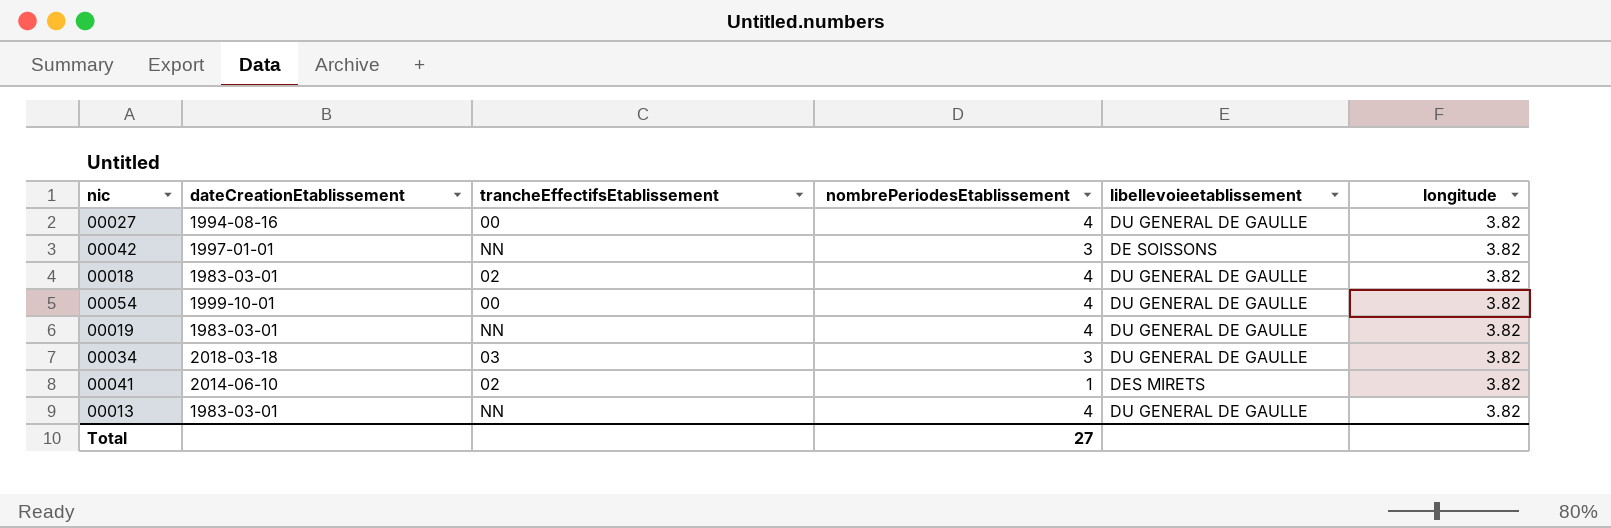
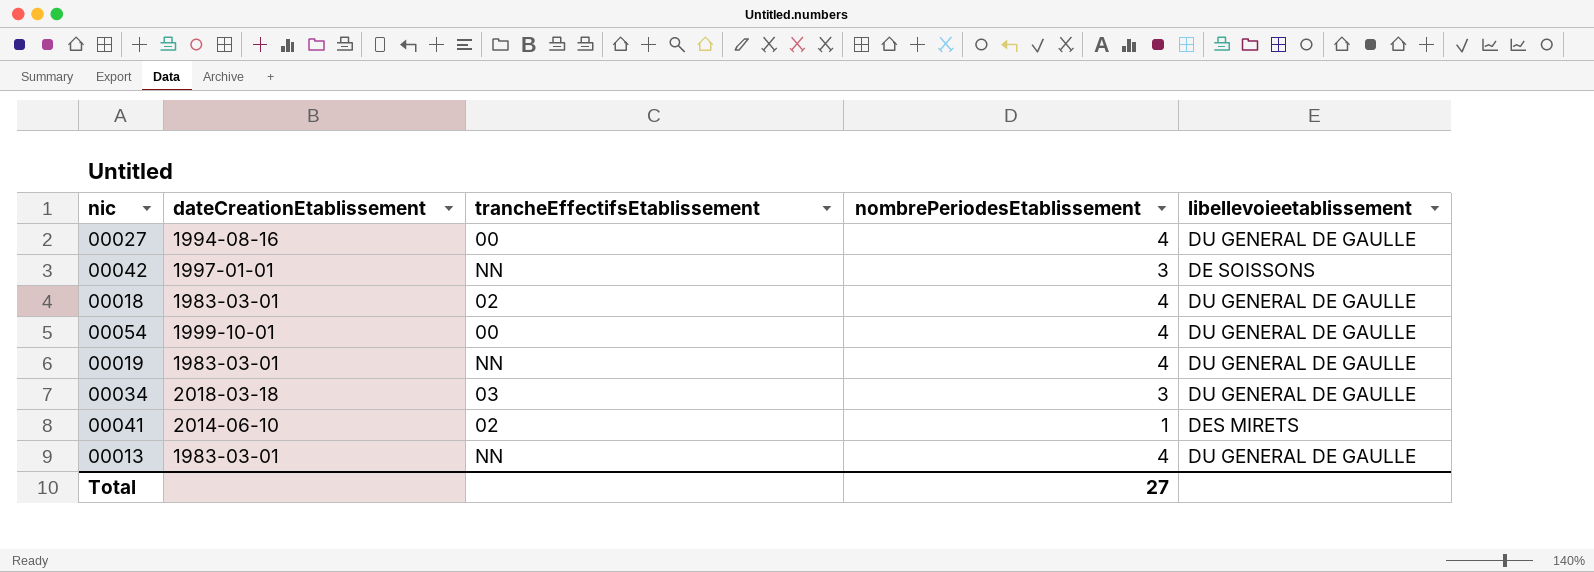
column longitude | position: 6 -> none

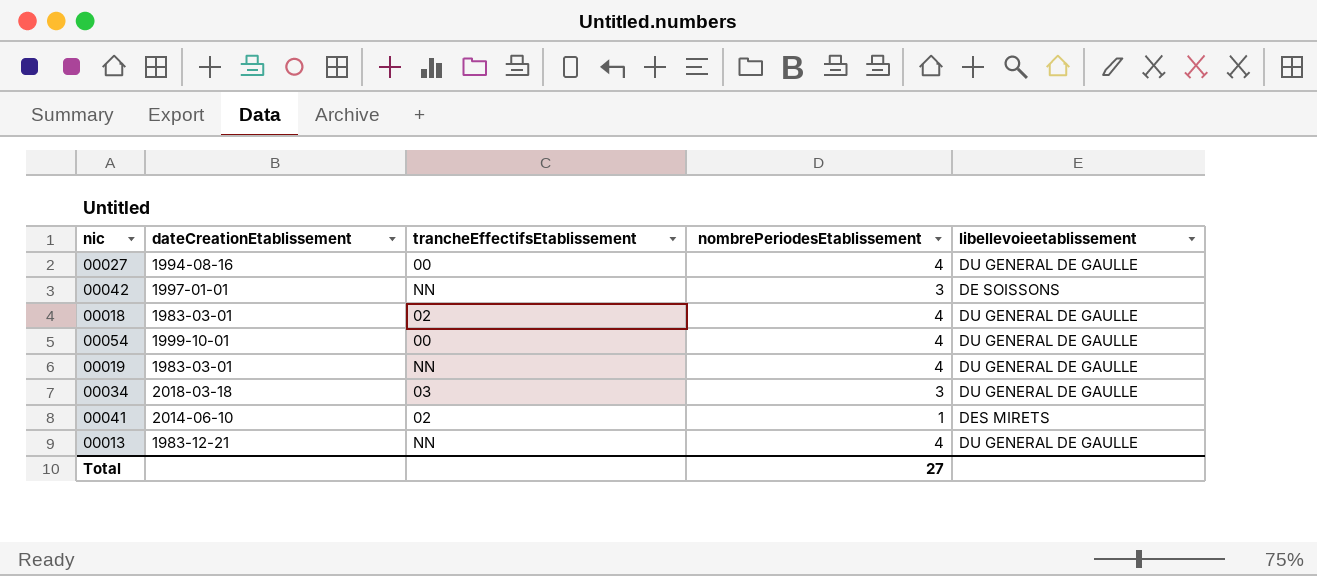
00013 | dateCreationEtablissement: 1983-03-01 -> 1983-12-21

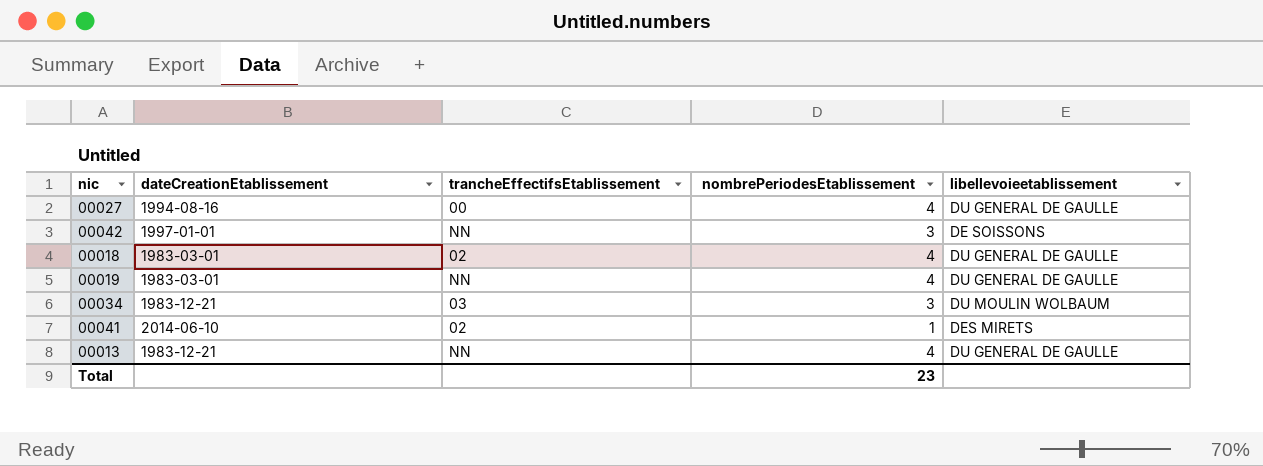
row 00054: 1999-10-01 | 00 | 4 | DU GENERAL DE GAULLE -> none
00034 | dateCreationEtablissement: 2018-03-18 -> 1983-12-21
00034 | libellevoieetablissement: DU GENERAL DE GAULLE -> DU MOULIN WOLBAUM
Total | nombrePeriodesEtablissement: 27 -> 23

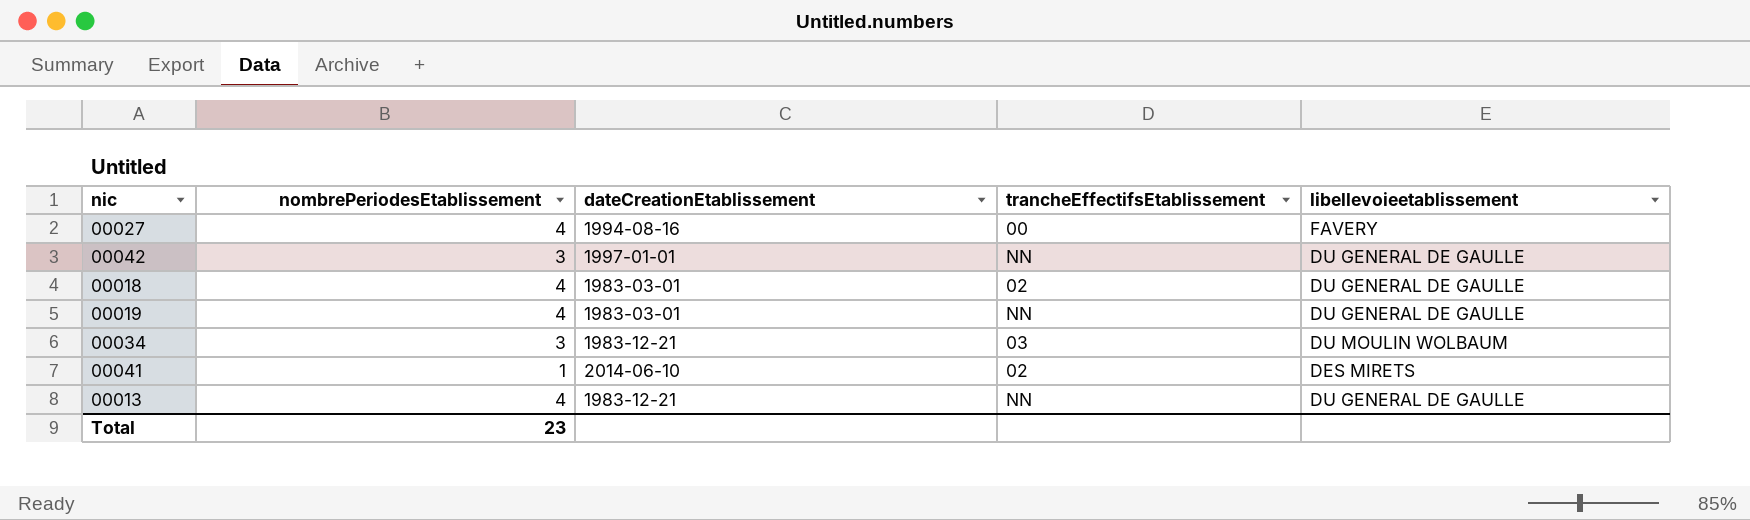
column nombrePeriodesEtablissement | position: 4 -> 2
00027 | libellevoieetablissement: DU GENERAL DE GAULLE -> FAVERY
00042 | libellevoieetablissement: DE SOISSONS -> DU GENERAL DE GAULLE

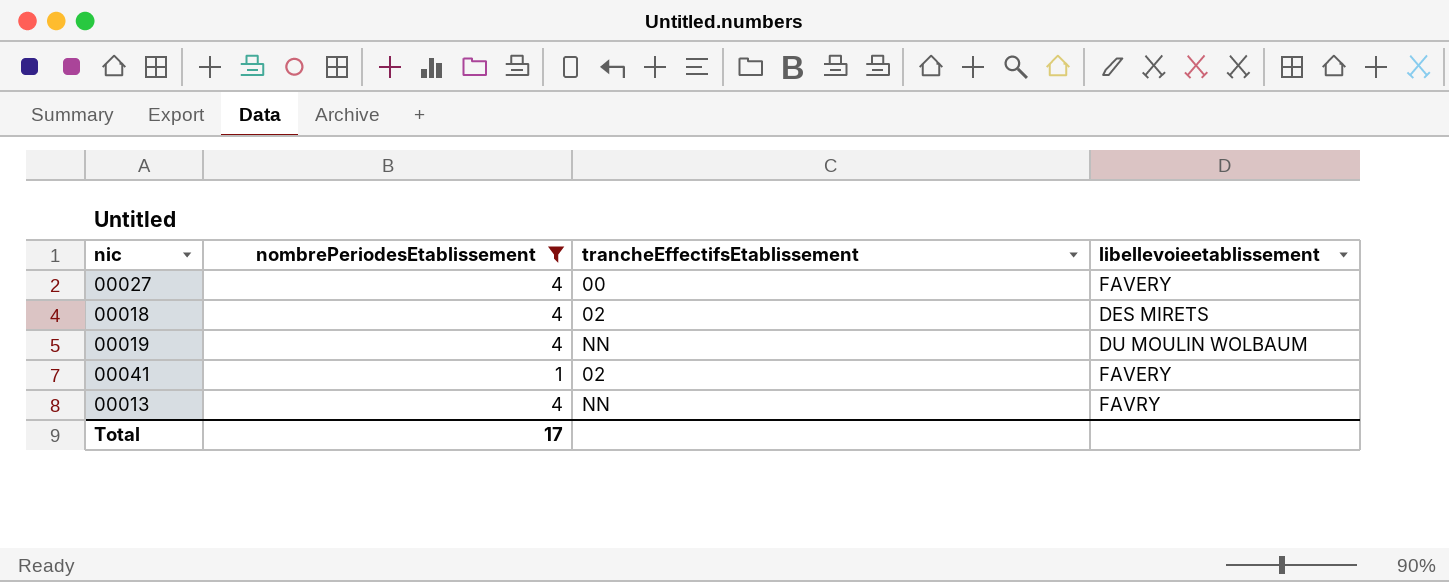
filter: none -> nombrePeriodesEtablissement != 3
column dateCreationEtablissement | position: 3 -> none
00018 | libellevoieetablissement: DU GENERAL DE GAULLE -> DES MIRETS
00019 | libellevoieetablissement: DU GENERAL DE GAULLE -> DU MOULIN WOLBAUM
00041 | libellevoieetablissement: DES MIRETS -> FAVERY
00013 | libellevoieetablissement: DU GENERAL DE GAULLE -> FAVRY
Total | nombrePeriodesEtablissement: 23 -> 17

